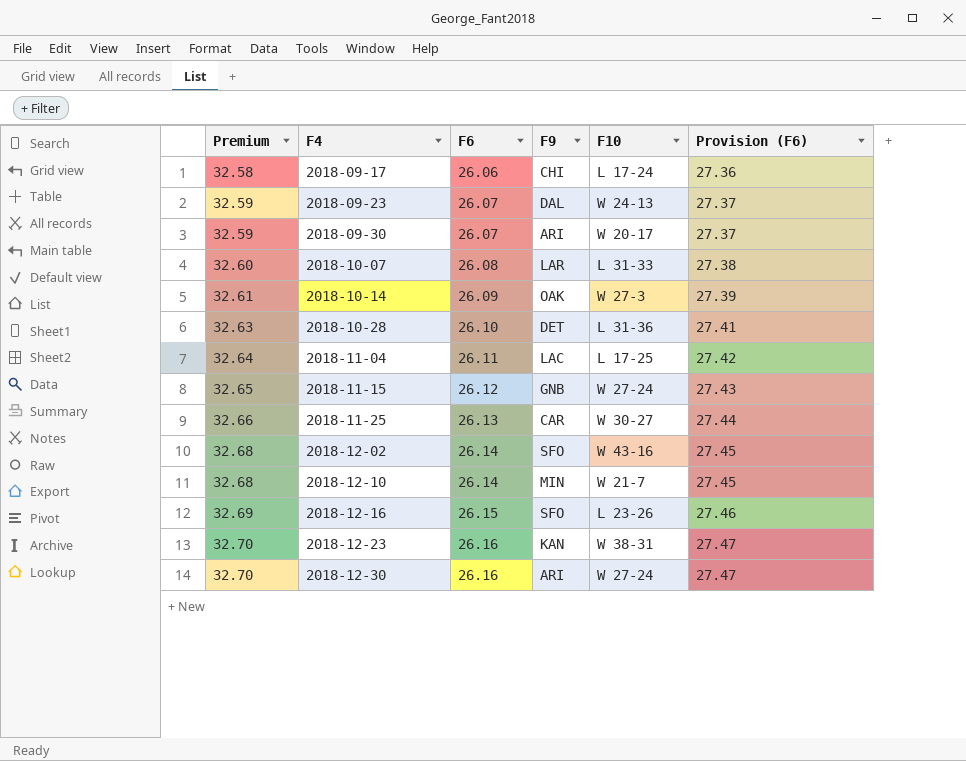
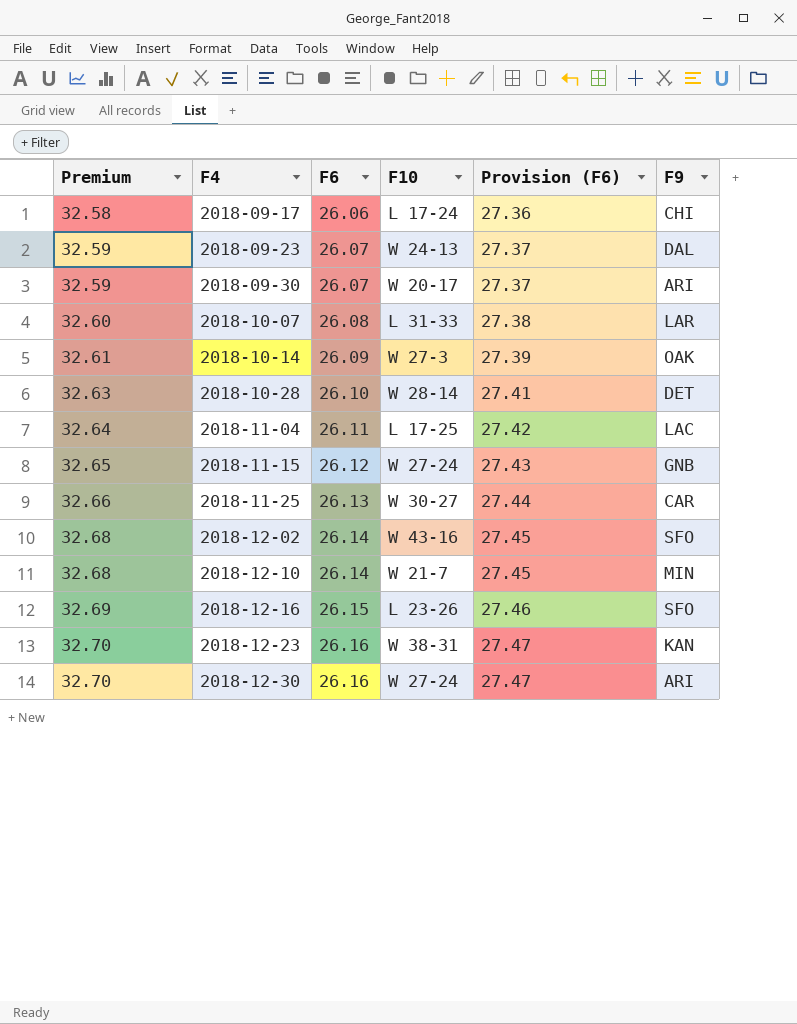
column F9 | position: 4 -> 6
2018-10-28 | F10: L 31-36 -> W 28-14

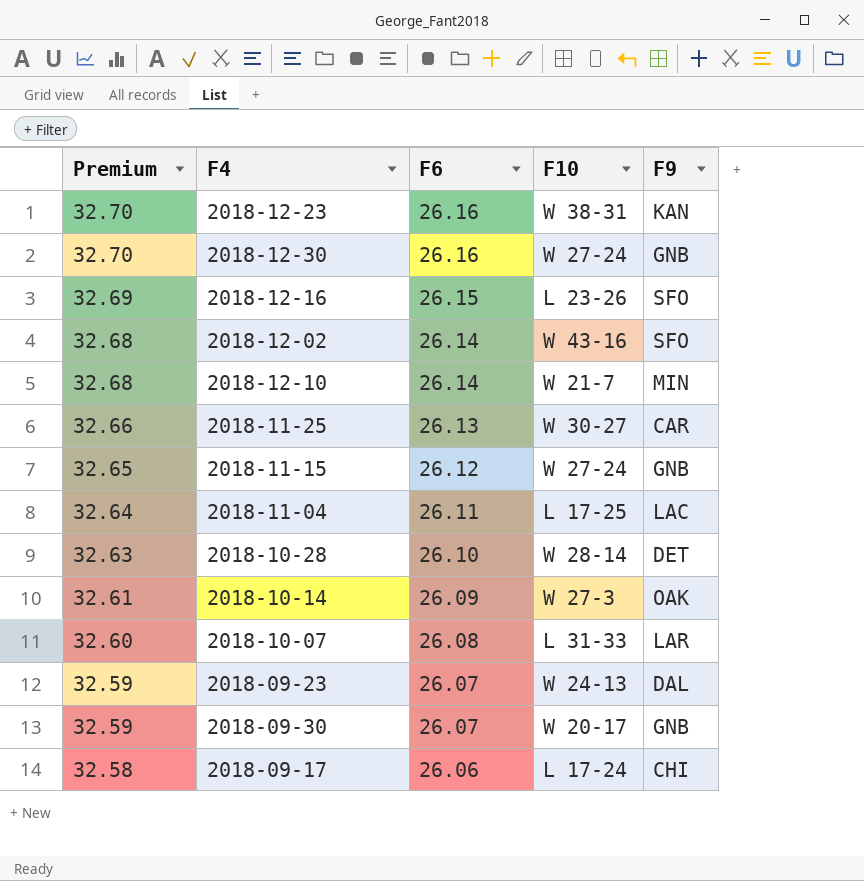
row order: Premium ascending -> Premium descending
column Provision (F6) | formula: [F6] * 1.05 -> none
2018-12-30 | F9: ARI -> GNB
2018-09-30 | F9: ARI -> GNB

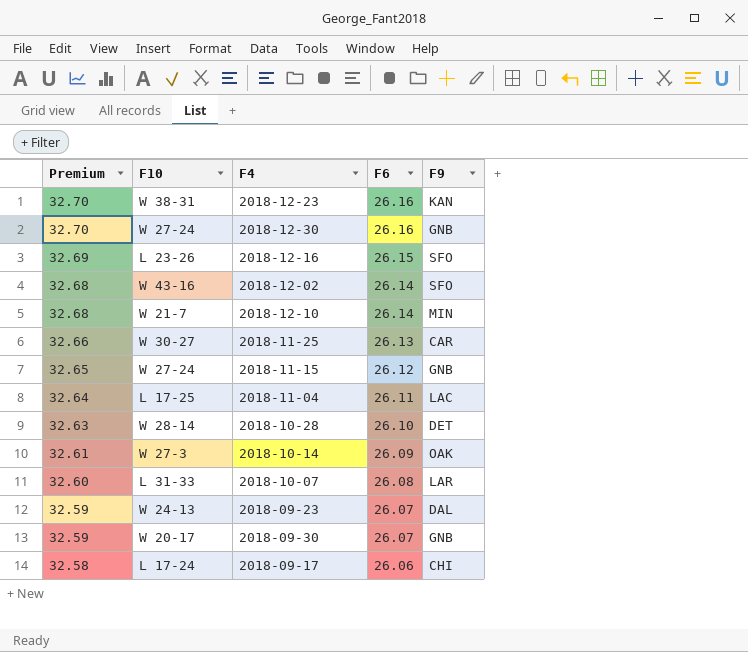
column F10 | position: 4 -> 2

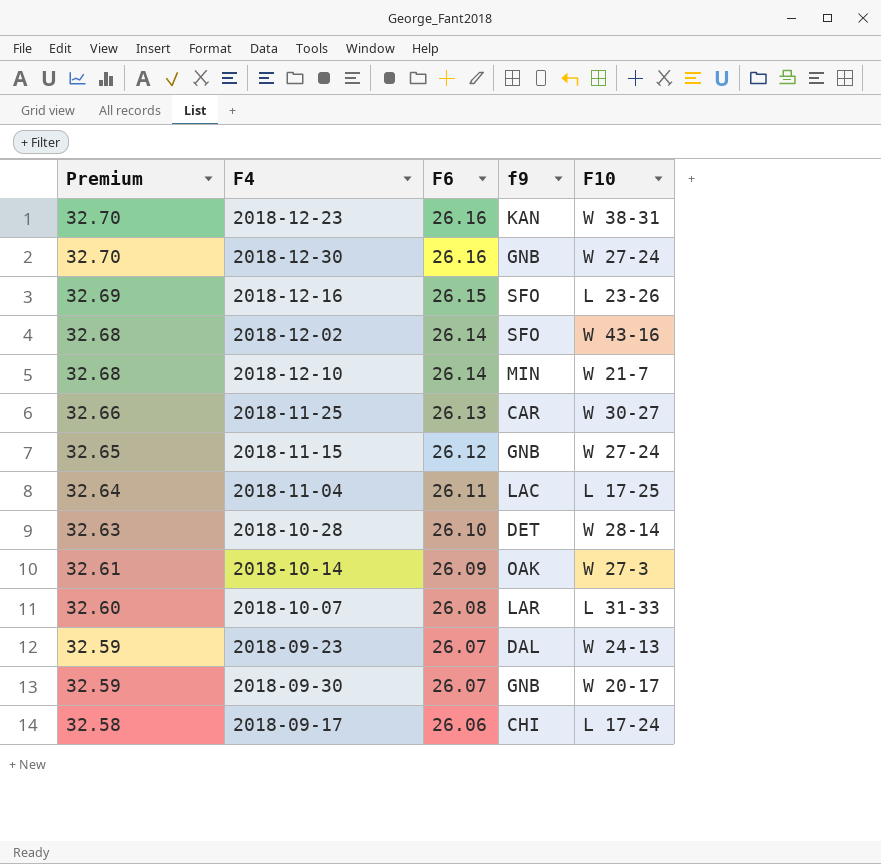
column name: F9 -> f9
column F10 | position: 2 -> 5

